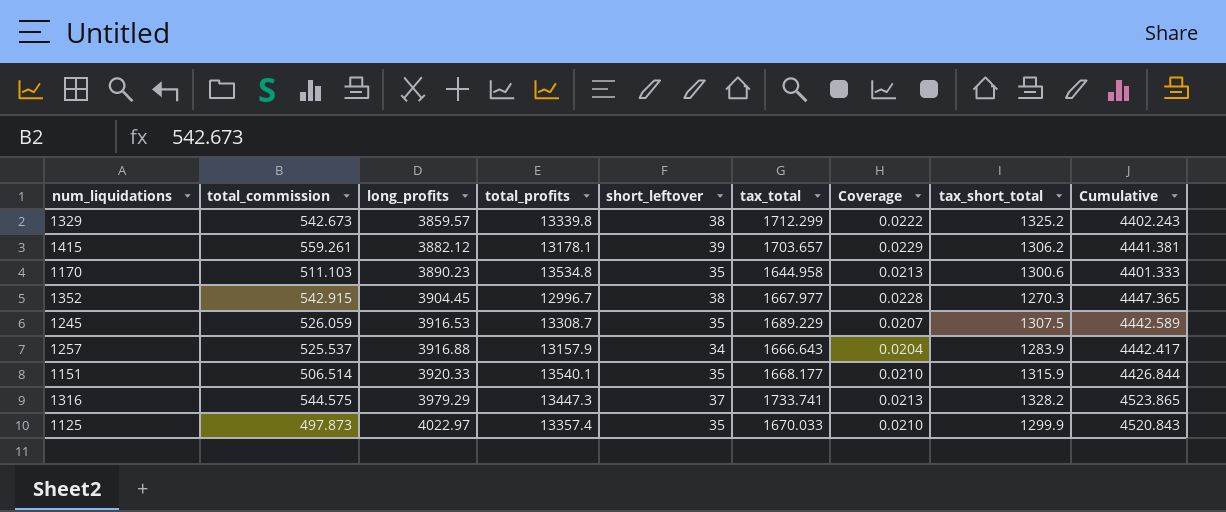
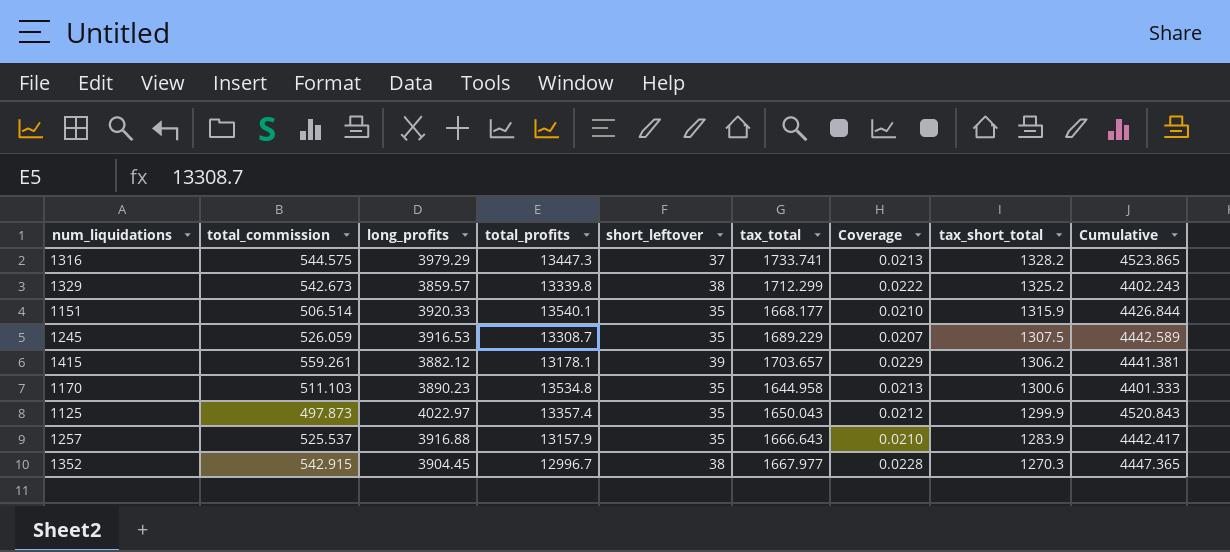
row order: long_profits ascending -> tax_short_total descending
1125 | tax_total: 1670.033 -> 1650.043
1125 | Coverage: 0.0210 -> 0.0212
1257 | short_leftover: 34 -> 35
1257 | Coverage: 0.0204 -> 0.0210

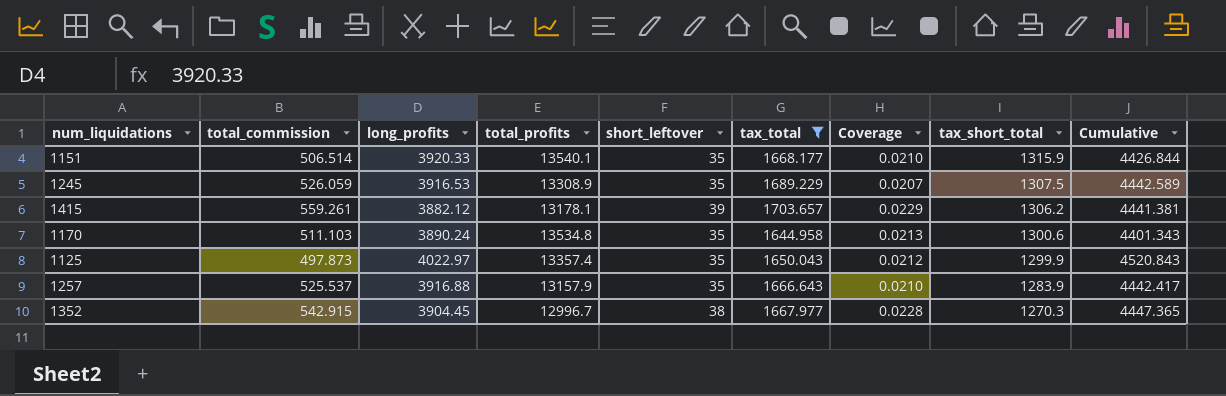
filter: none -> tax_total <= 1703.657
1245 | total_profits: 13308.7 -> 13308.9
1170 | long_profits: 3890.23 -> 3890.24
1170 | Cumulative: 4401.333 -> 4401.343

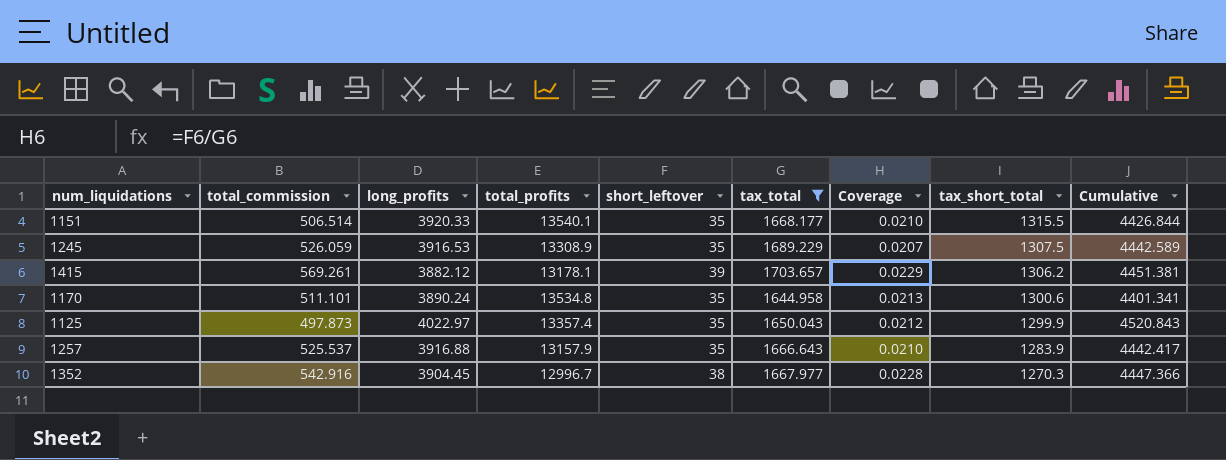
1151 | tax_short_total: 1315.9 -> 1315.5
1415 | total_commission: 559.261 -> 569.261
1415 | Cumulative: 4441.381 -> 4451.381
1170 | total_commission: 511.103 -> 511.101
1170 | Cumulative: 4401.343 -> 4401.341
1352 | total_commission: 542.915 -> 542.916
1352 | Cumulative: 4447.365 -> 4447.366

